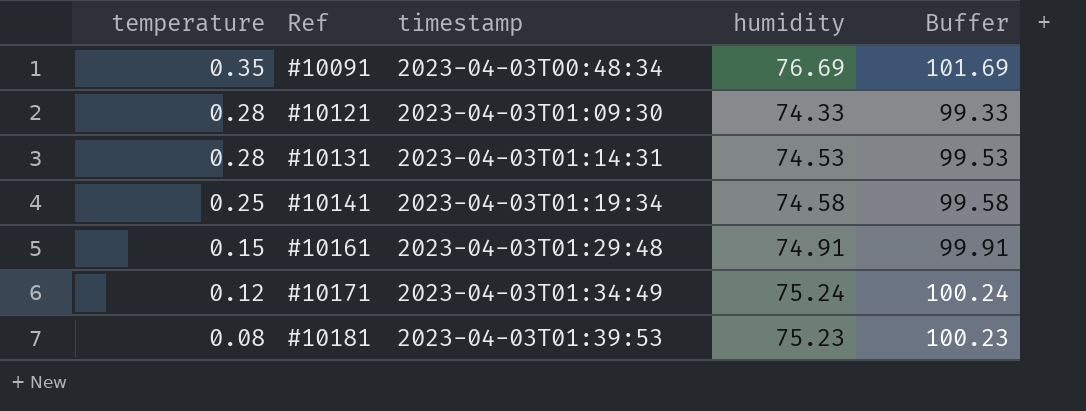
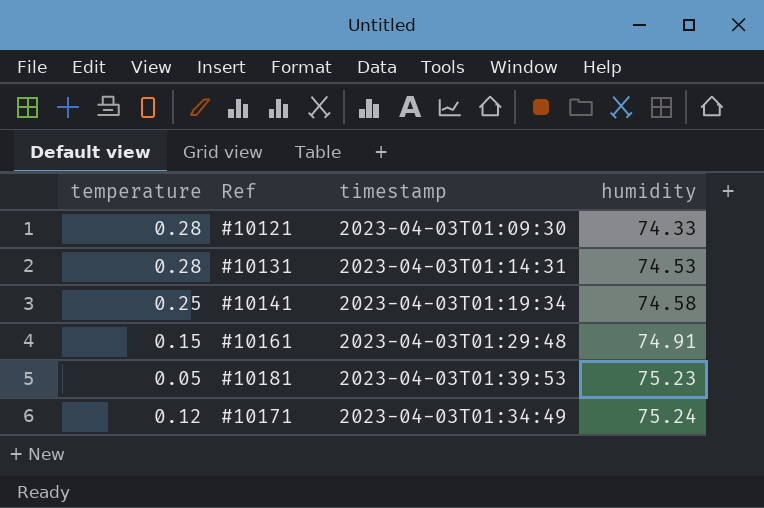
row order: temperature descending -> humidity ascending
column Buffer | formula: [humidity] + 25 -> none
row #10091: 0.35 | 2023-04-03T00:48:34 | 76.69 | 101.69 -> none
#10181 | temperature: 0.08 -> 0.05

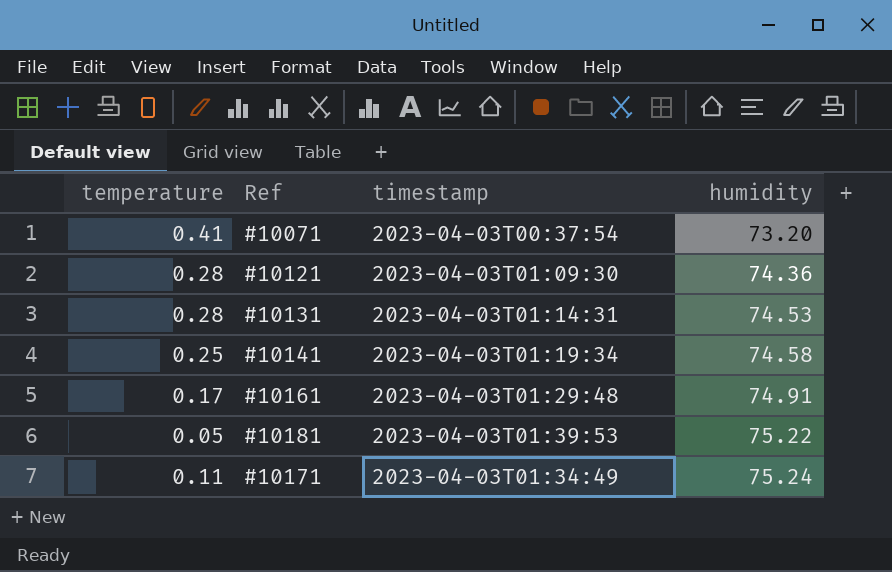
row #10071: none -> 0.41 | 2023-04-03T00:37:54 | 73.20
#10121 | humidity: 74.33 -> 74.36
#10161 | temperature: 0.15 -> 0.17
#10181 | humidity: 75.23 -> 75.22
#10171 | temperature: 0.12 -> 0.11

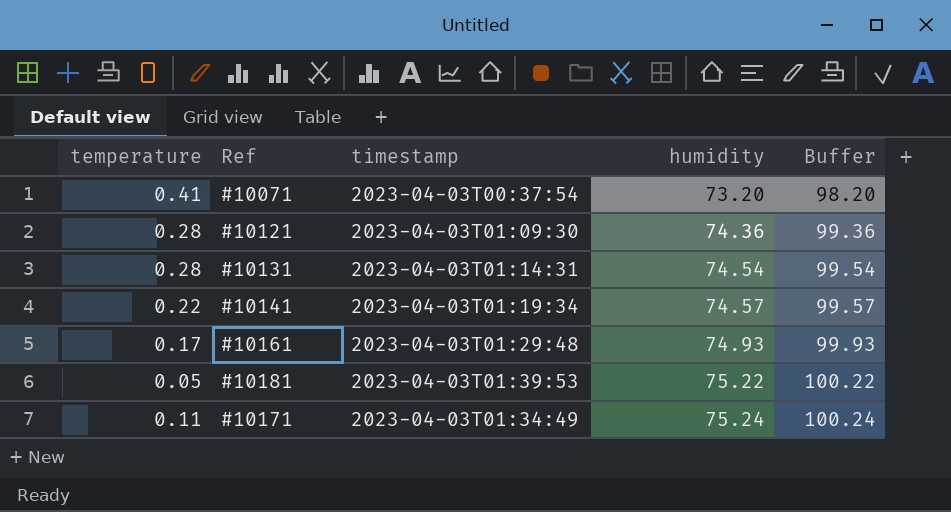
column Buffer | formula: none -> [humidity] + 25
#10131 | humidity: 74.53 -> 74.54
#10141 | temperature: 0.25 -> 0.22
#10141 | humidity: 74.58 -> 74.57
#10161 | humidity: 74.91 -> 74.93

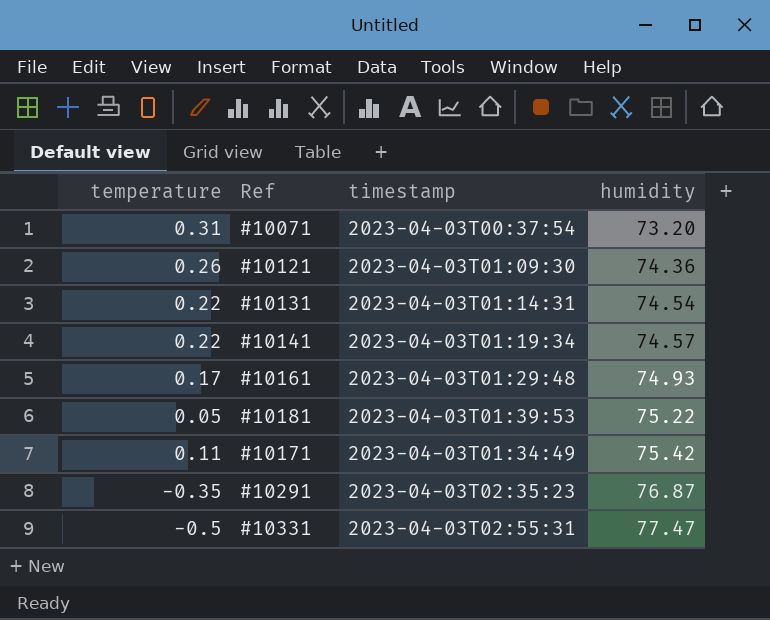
column Buffer | formula: [humidity] + 25 -> none
#10071 | temperature: 0.41 -> 0.31
#10121 | temperature: 0.28 -> 0.26
#10131 | temperature: 0.28 -> 0.22
#10171 | humidity: 75.24 -> 75.42
row #10291: none -> -0.35 | 2023-04-03T02:35:23 | 76.87
row #10331: none -> -0.5 | 2023-04-03T02:55:31 | 77.47

